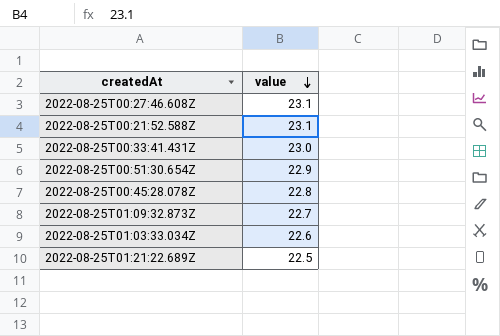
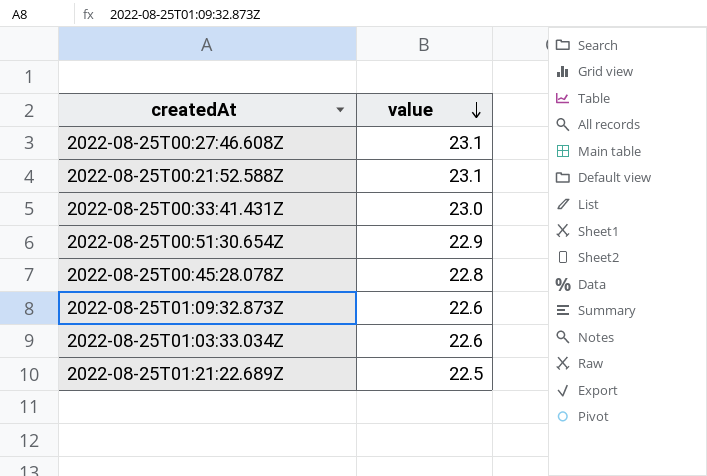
2022-08-25T01:09:32.873Z | value: 22.7 -> 22.6

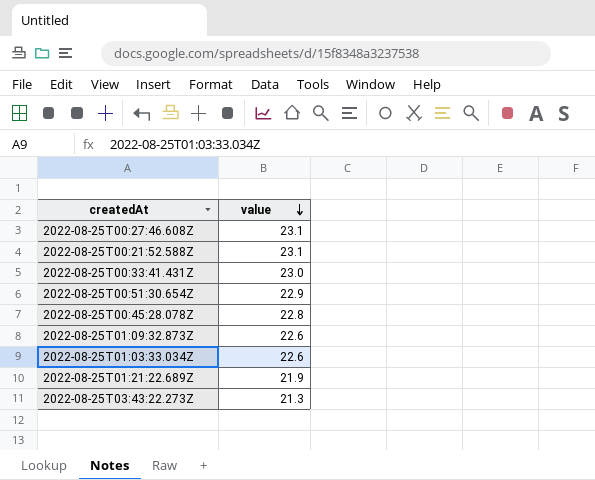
2022-08-25T01:21:22.689Z | value: 22.5 -> 21.9
row 2022-08-25T03:43:22.273Z: none -> 21.3

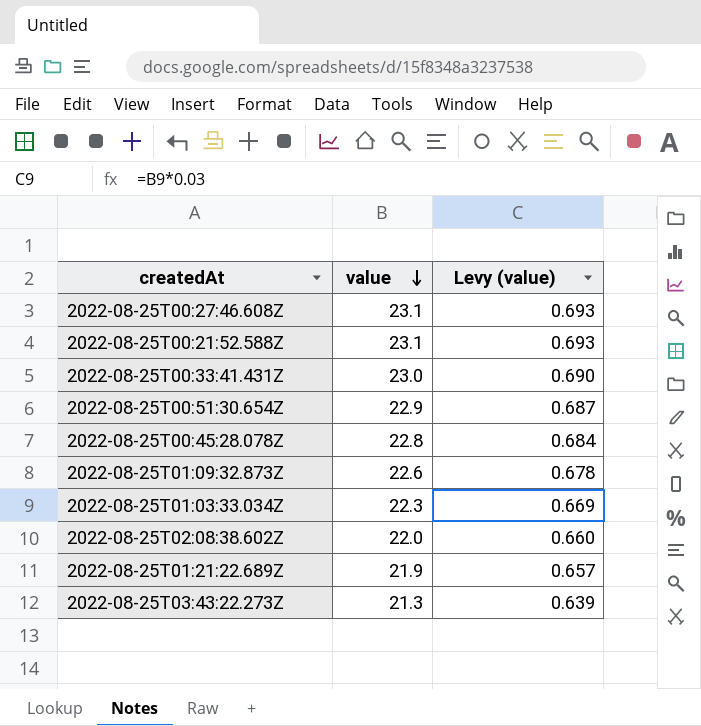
column Levy (value) | formula: none -> [value] * 0.03
2022-08-25T01:03:33.034Z | value: 22.6 -> 22.3
row 2022-08-25T02:08:38.602Z: none -> 22.0 | 0.660

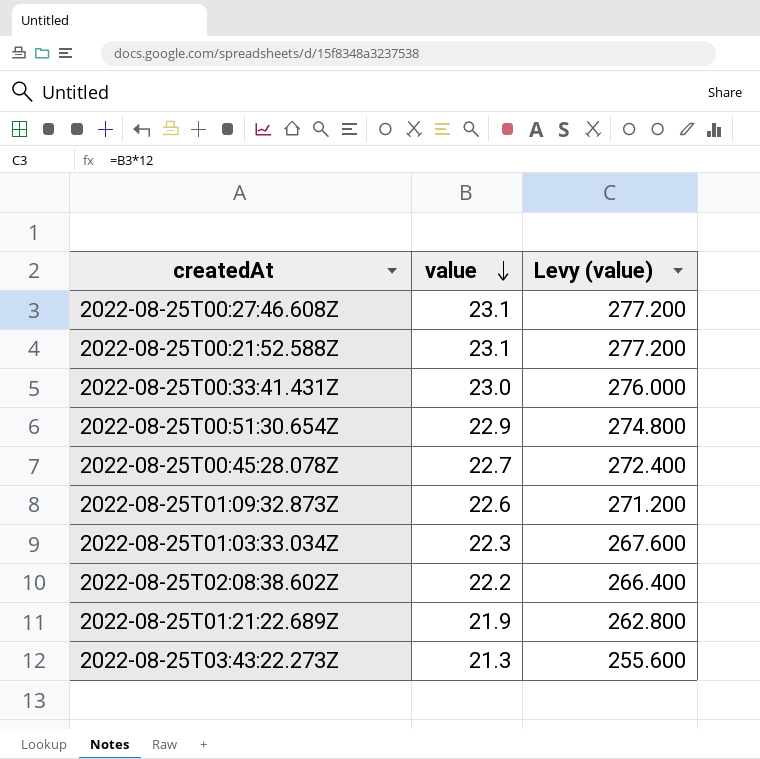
column Levy (value) | formula: [value] * 0.03 -> [value] * 12
2022-08-25T00:45:28.078Z | value: 22.8 -> 22.7
2022-08-25T02:08:38.602Z | value: 22.0 -> 22.2

